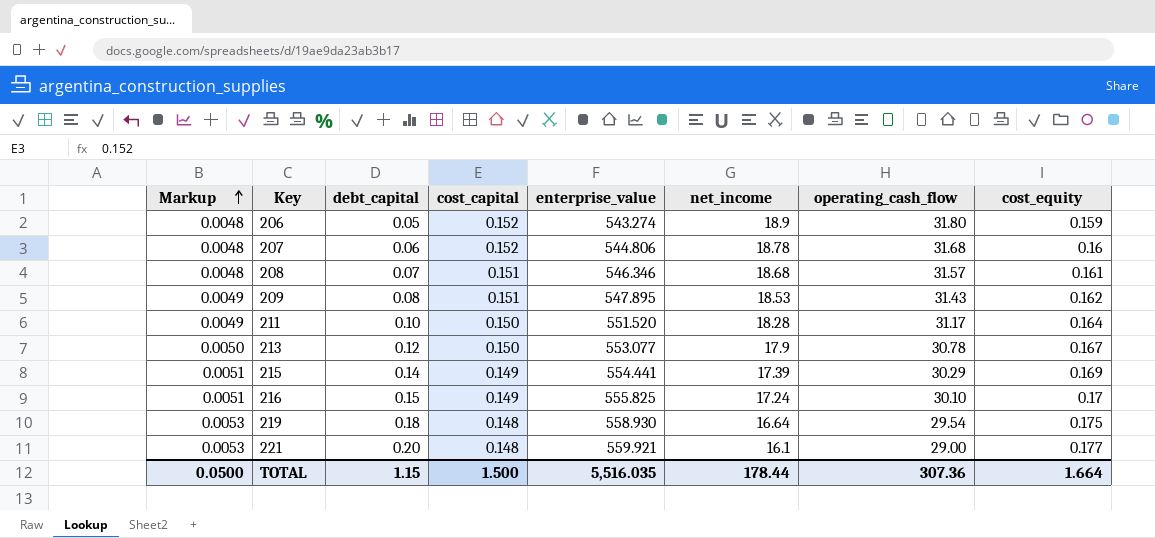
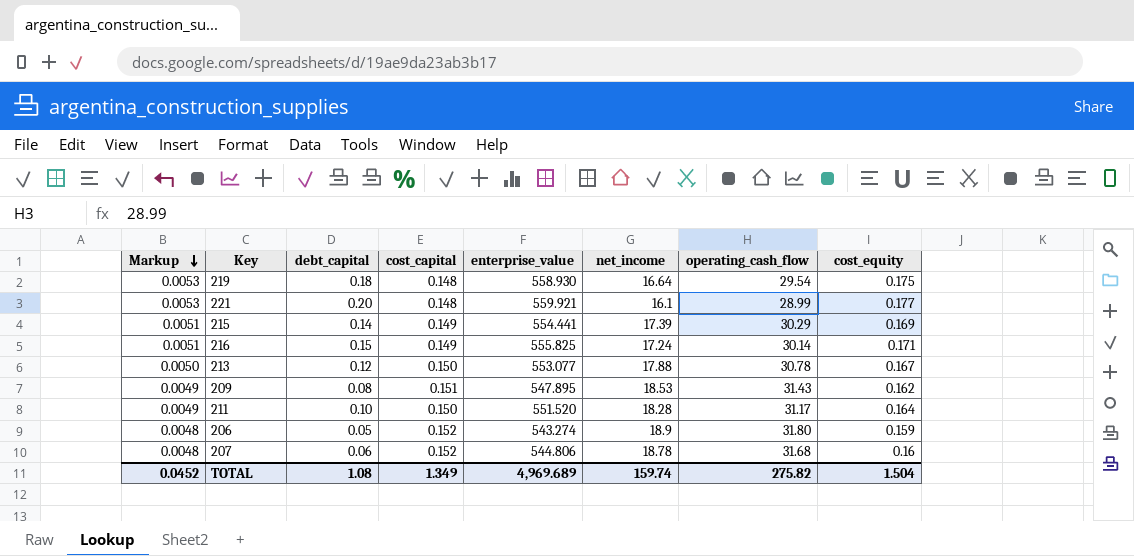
row order: Markup ascending -> Markup descending
row 208: 0.0048 | 0.07 | 0.151 | 546.346 | 18.68 | 31.57 | 0.161 -> none
221 | operating_cash_flow: 29.00 -> 28.99
216 | operating_cash_flow: 30.10 -> 30.14
216 | cost_equity: 0.17 -> 0.171
213 | net_income: 17.9 -> 17.88
TOTAL | Markup: 0.0500 -> 0.0452
TOTAL | debt_capital: 1.15 -> 1.08
TOTAL | cost_capital: 1.500 -> 1.349
TOTAL | enterprise_value: 5,516.035 -> 4,969.689
TOTAL | net_income: 178.44 -> 159.74
TOTAL | operating_cash_flow: 307.36 -> 275.82
TOTAL | cost_equity: 1.664 -> 1.504

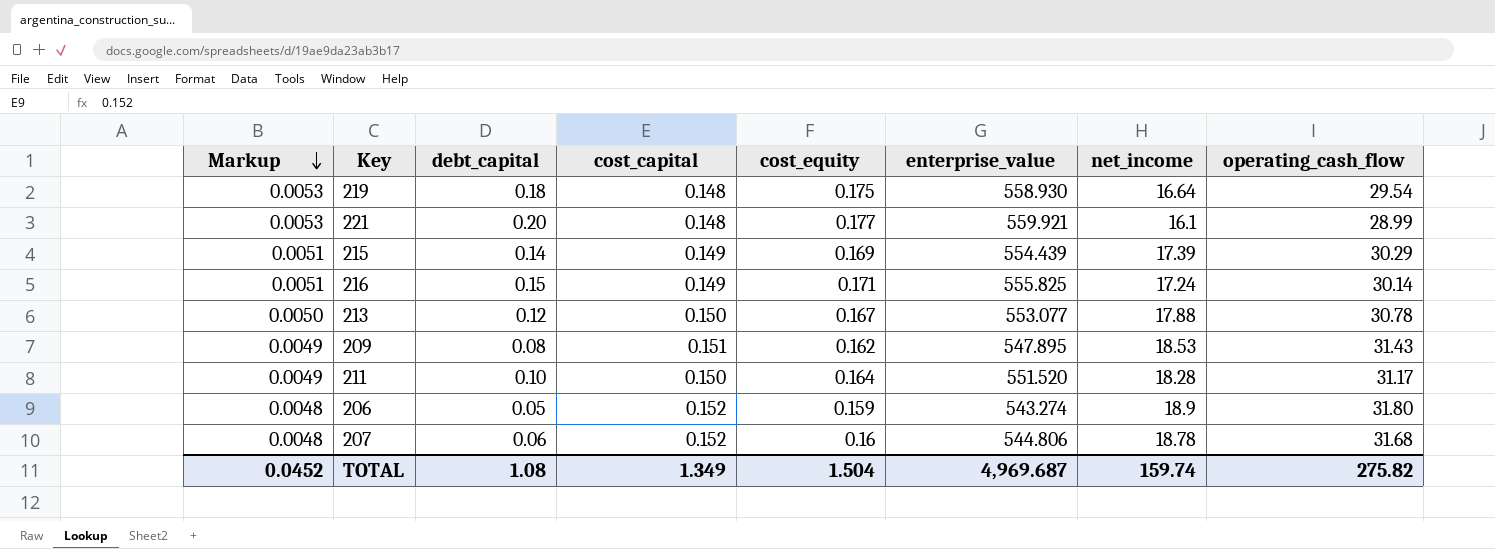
column cost_equity | position: 8 -> 5
215 | enterprise_value: 554.441 -> 554.439
TOTAL | enterprise_value: 4,969.689 -> 4,969.687

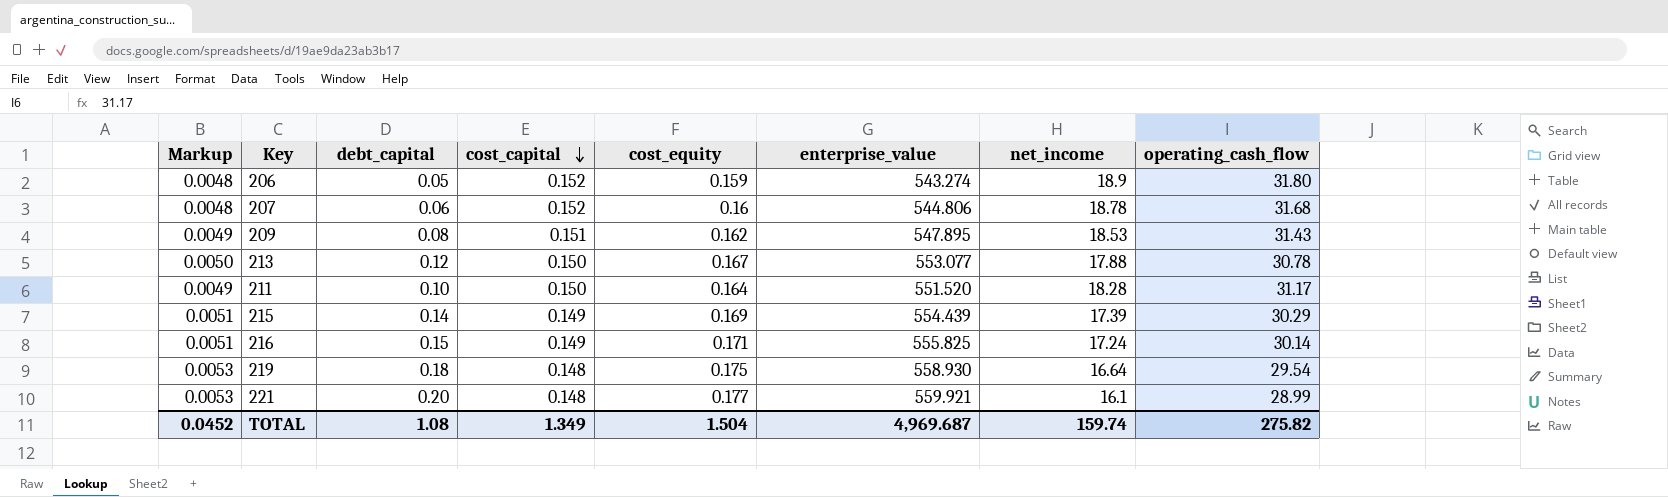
row order: Markup descending -> cost_capital descending

